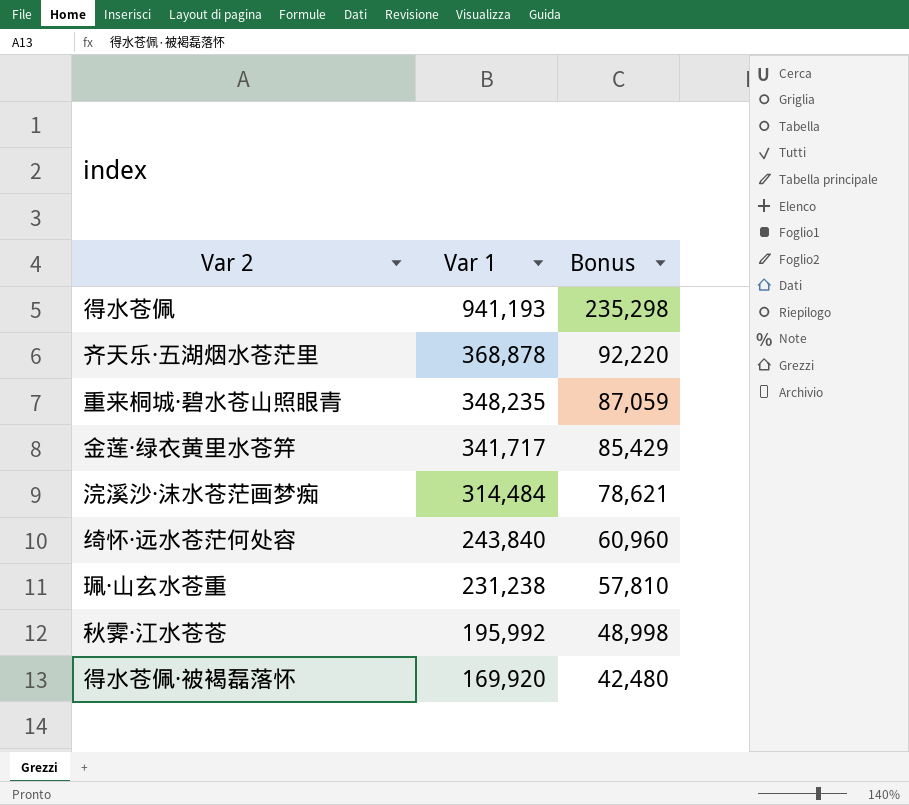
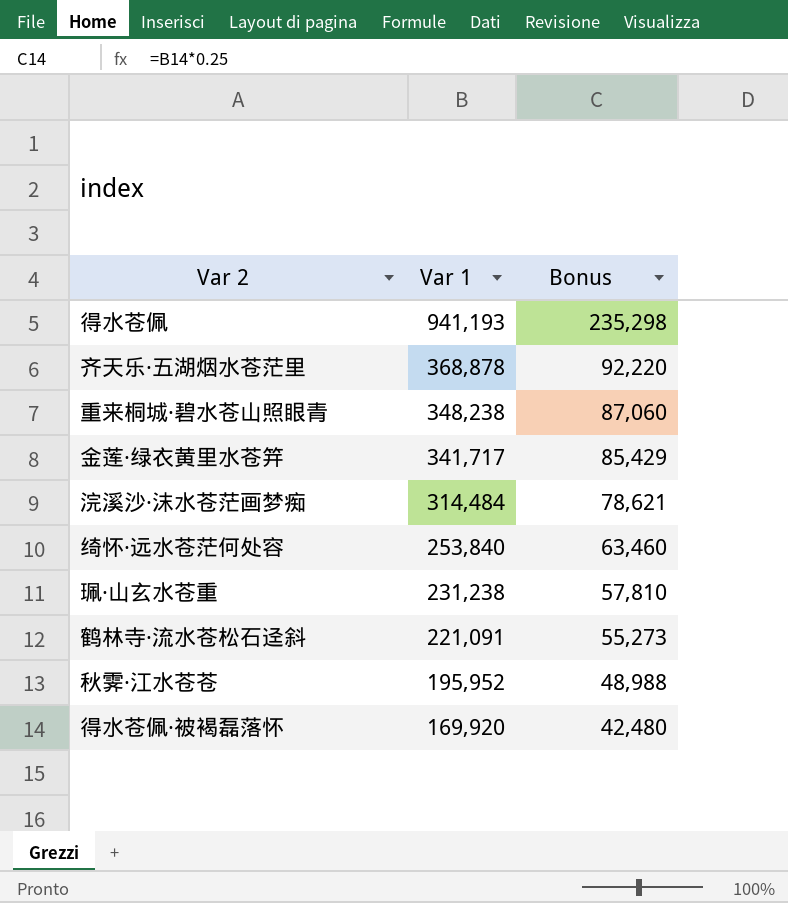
重来桐城·碧水苍山照眼青 | Var 1: 348,235 -> 348,238
重来桐城·碧水苍山照眼青 | Bonus: 87,059 -> 87,060
绮怀·远水苍茫何处容 | Var 1: 243,840 -> 253,840
绮怀·远水苍茫何处容 | Bonus: 60,960 -> 63,460
row 鹤林寺·流水苍松石迳斜: none -> 221,091 | 55,273
秋霁·江水苍苍 | Var 1: 195,992 -> 195,952
秋霁·江水苍苍 | Bonus: 48,998 -> 48,988

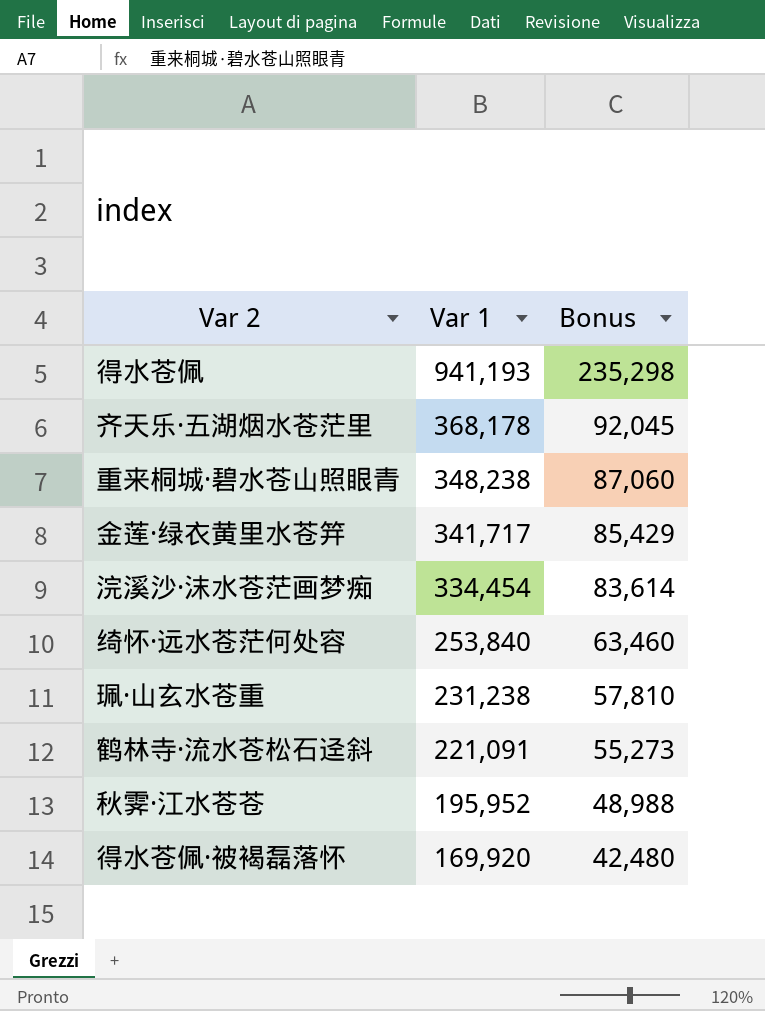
齐天乐·五湖烟水苍茫里 | Var 1: 368,878 -> 368,178
齐天乐·五湖烟水苍茫里 | Bonus: 92,220 -> 92,045
浣溪沙·沫水苍茫画梦痴 | Var 1: 314,484 -> 334,454
浣溪沙·沫水苍茫画梦痴 | Bonus: 78,621 -> 83,614

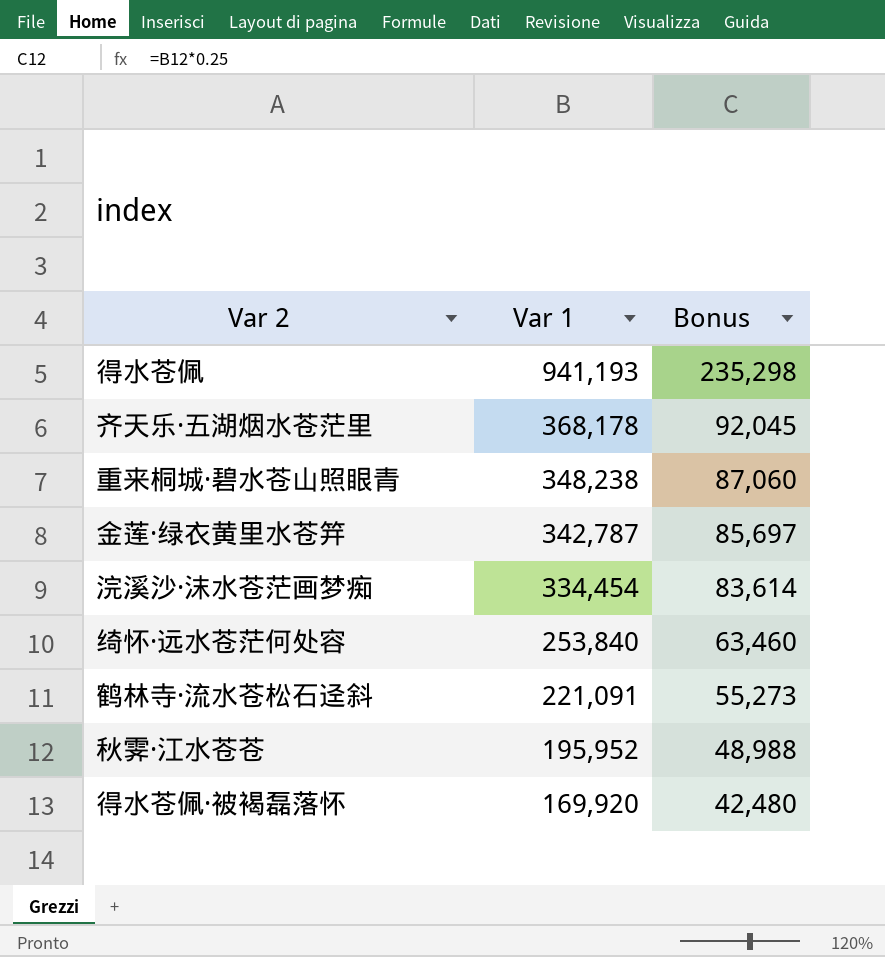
row 珮·山玄水苍重: 231,238 | 57,810 -> none
金莲·绿衣黄里水苍笄 | Var 1: 341,717 -> 342,787
金莲·绿衣黄里水苍笄 | Bonus: 85,429 -> 85,697

